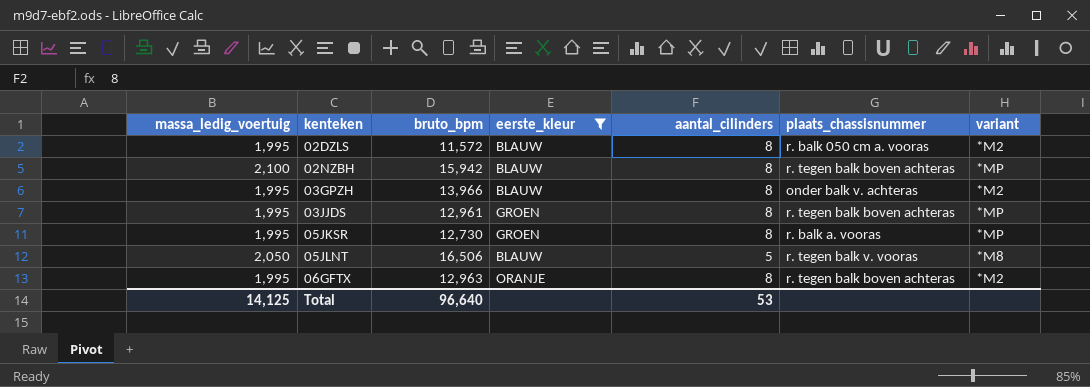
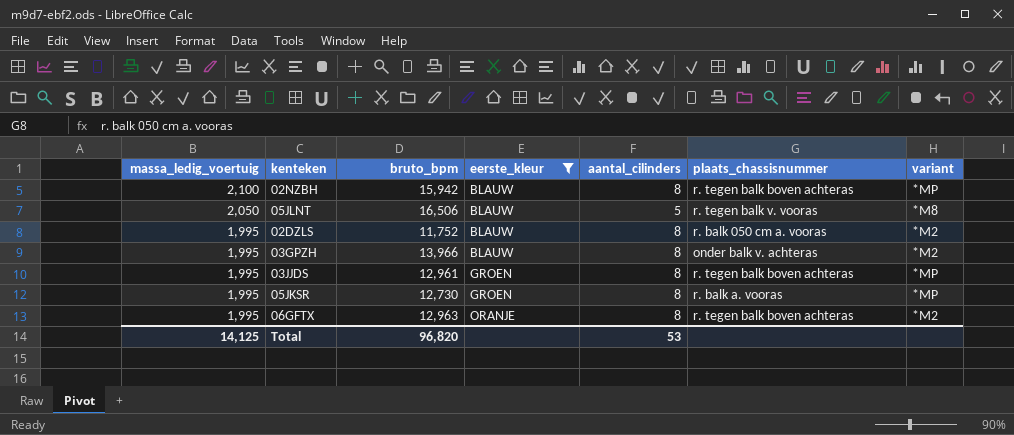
row order: kenteken ascending -> massa_ledig_voertuig descending
02DZLS | bruto_bpm: 11,572 -> 11,752
Total | bruto_bpm: 96,640 -> 96,820

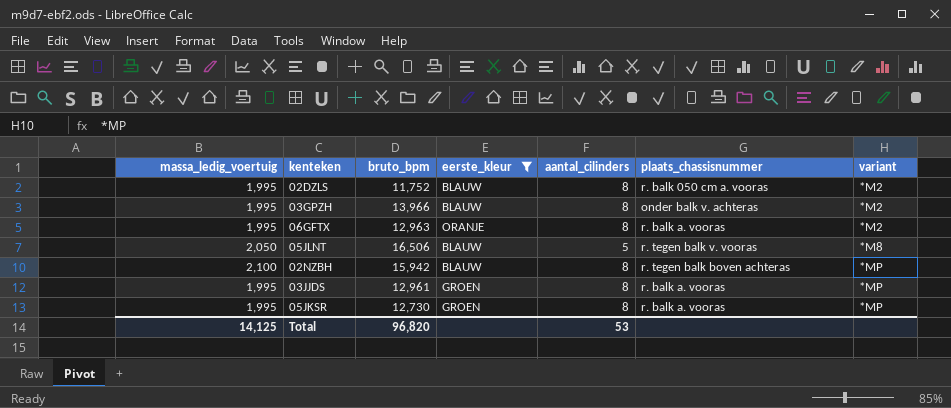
row order: massa_ledig_voertuig descending -> variant ascending
06GFTX | plaats_chassisnummer: r. tegen balk boven achteras -> r. balk a. vooras
03JJDS | plaats_chassisnummer: r. tegen balk boven achteras -> r. balk a. vooras

